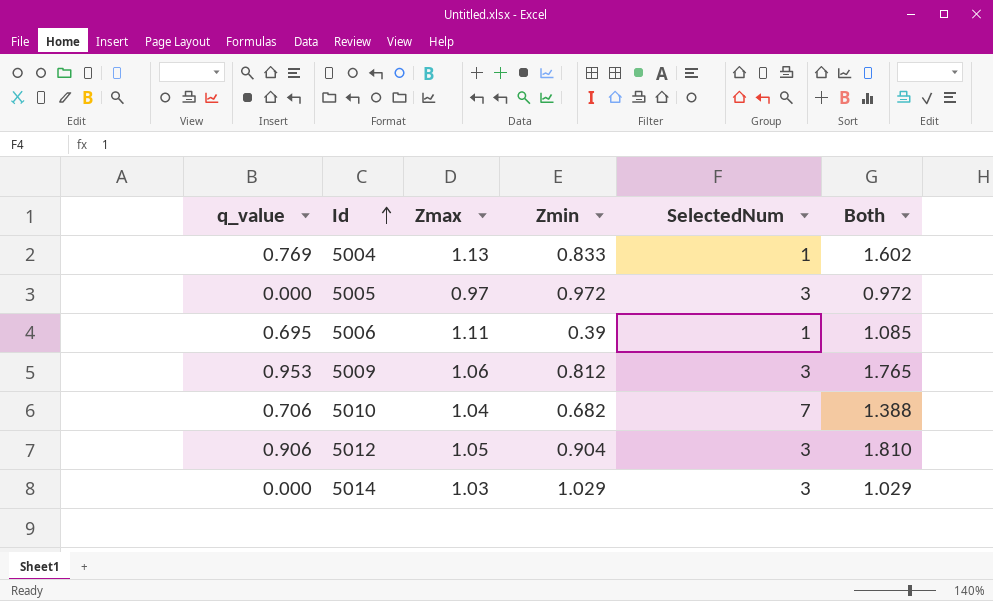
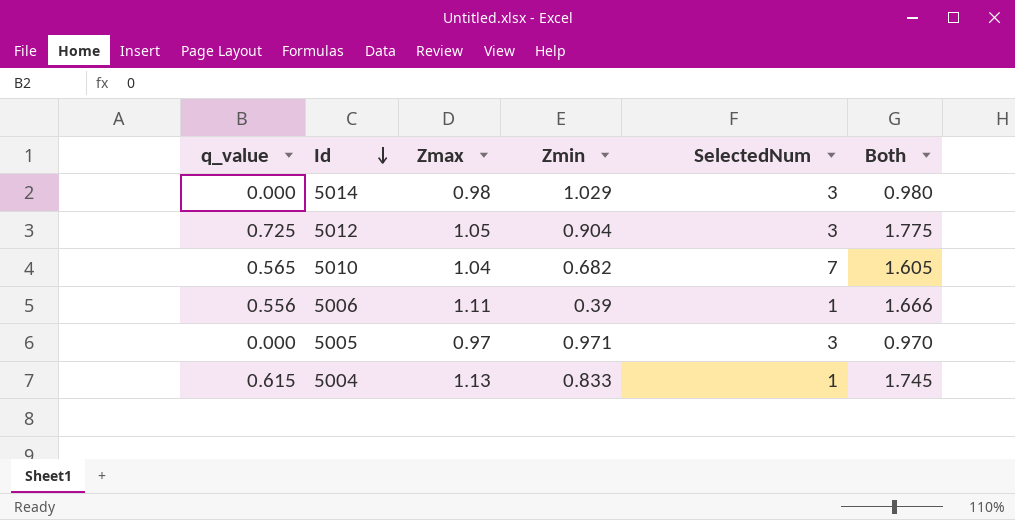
row order: Id ascending -> Id descending
column Both | formula: [q_value] + [Zmin] -> [q_value] + [Zmax]
row 5009: 0.953 | 1.06 | 0.812 | 3 | 1.765 -> none
5014 | Zmax: 1.03 -> 0.98
5012 | q_value: 0.906 -> 0.725
5010 | q_value: 0.706 -> 0.565
5006 | q_value: 0.695 -> 0.556
5005 | Zmin: 0.972 -> 0.971
5004 | q_value: 0.769 -> 0.615

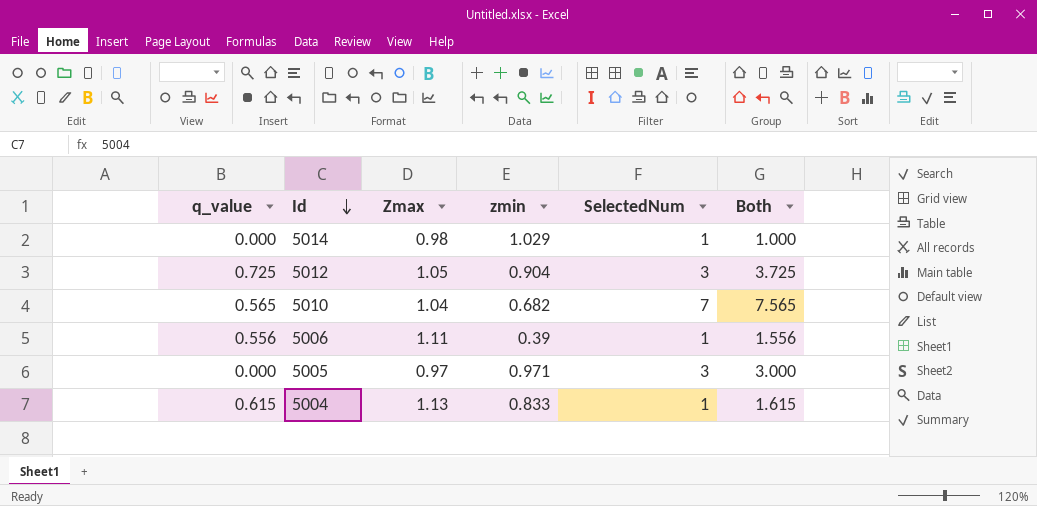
column name: Zmin -> zmin
column Both | formula: [q_value] + [Zmax] -> [q_value] + [SelectedNum]
5014 | SelectedNum: 3 -> 1

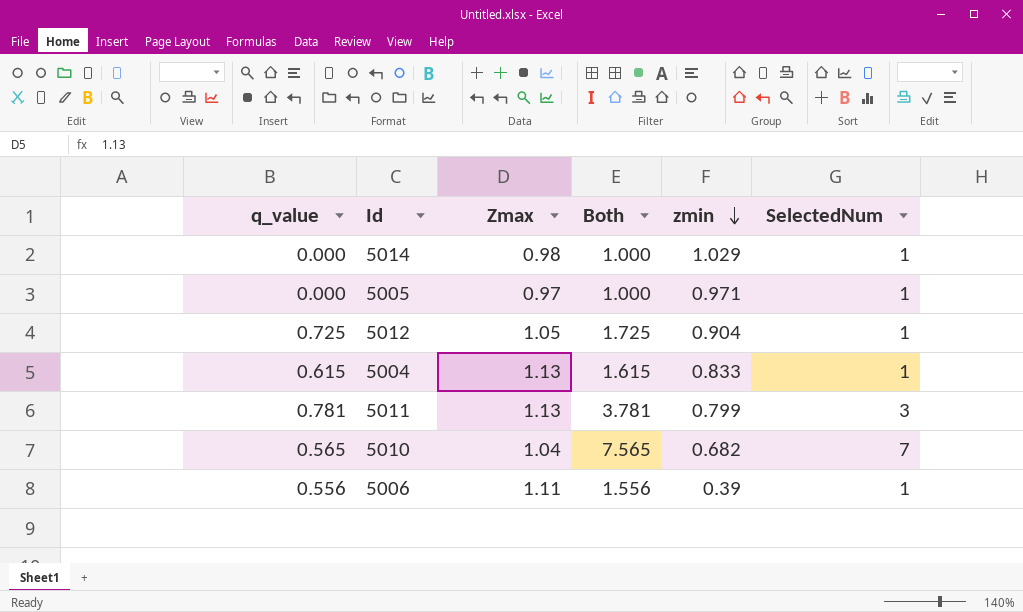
row order: Id descending -> zmin descending
column Both | position: 6 -> 4
5005 | Both: 3.000 -> 1.000
5005 | SelectedNum: 3 -> 1
5012 | Both: 3.725 -> 1.725
5012 | SelectedNum: 3 -> 1
row 5011: none -> 0.781 | 1.13 | 3.781 | 0.799 | 3

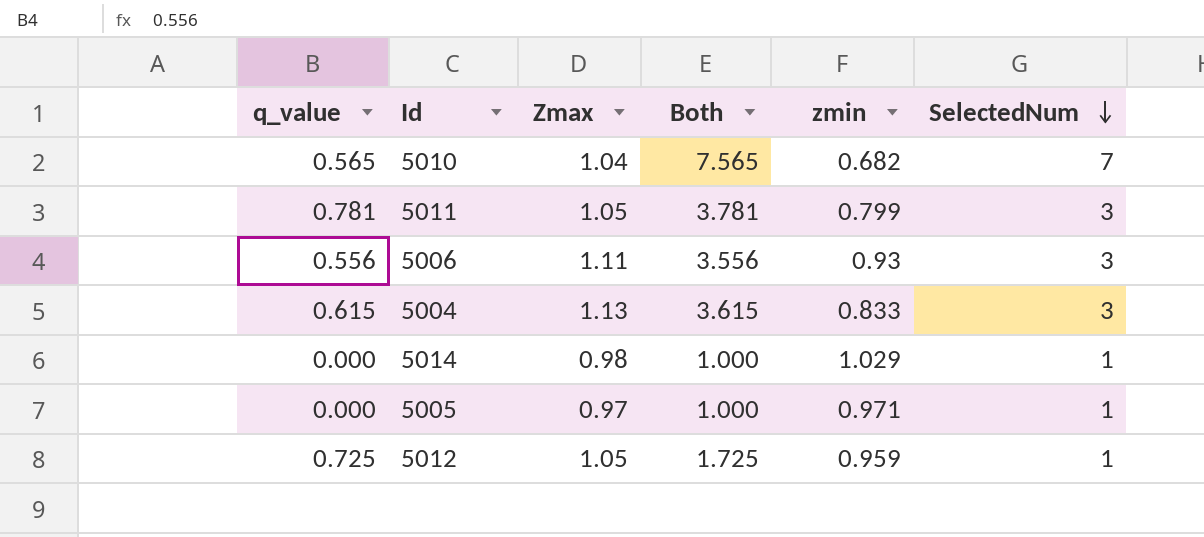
row order: zmin descending -> SelectedNum descending
5011 | Zmax: 1.13 -> 1.05
5006 | Both: 1.556 -> 3.556
5006 | zmin: 0.39 -> 0.93
5006 | SelectedNum: 1 -> 3
5004 | Both: 1.615 -> 3.615
5004 | SelectedNum: 1 -> 3
5012 | zmin: 0.904 -> 0.959

